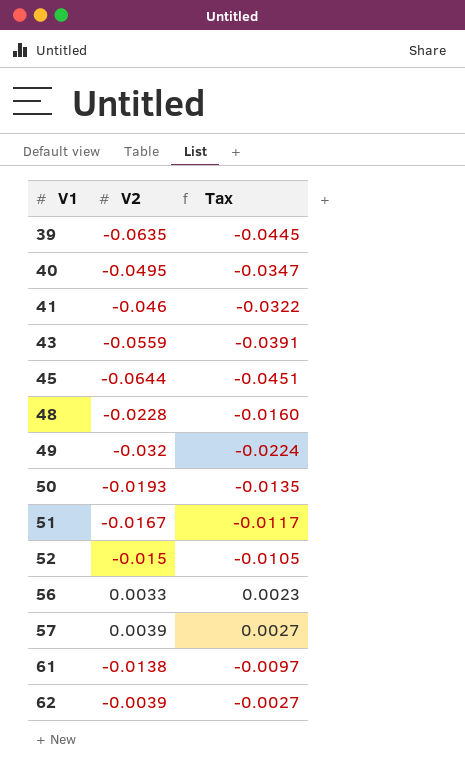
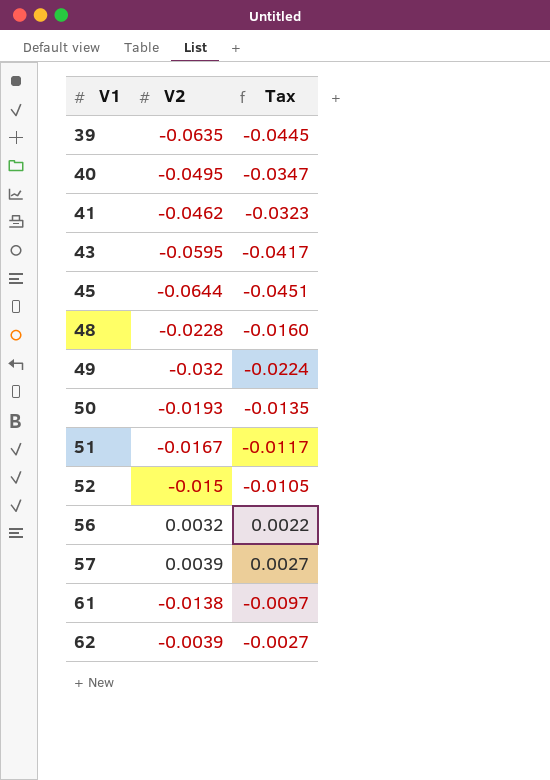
41 | V2: -0.046 -> -0.0462
41 | Tax: -0.0322 -> -0.0323
43 | V2: -0.0559 -> -0.0595
43 | Tax: -0.0391 -> -0.0417
56 | V2: 0.0033 -> 0.0032
56 | Tax: 0.0023 -> 0.0022

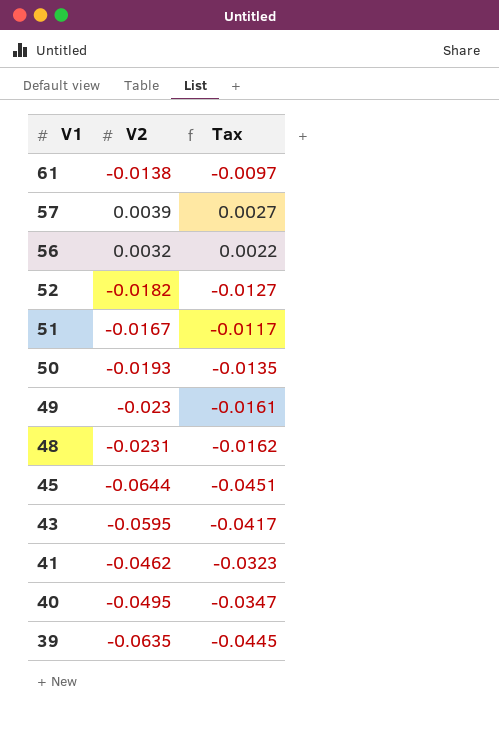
row order: V1 ascending -> V1 descending
row 62: -0.0039 | -0.0027 -> none
52 | V2: -0.015 -> -0.0182
52 | Tax: -0.0105 -> -0.0127
49 | V2: -0.032 -> -0.023
49 | Tax: -0.0224 -> -0.0161
48 | V2: -0.0228 -> -0.0231
48 | Tax: -0.0160 -> -0.0162

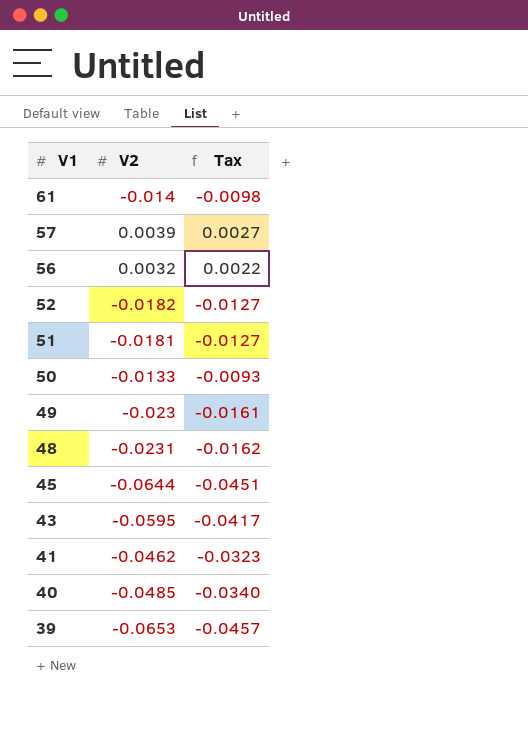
61 | V2: -0.0138 -> -0.014
61 | Tax: -0.0097 -> -0.0098
51 | V2: -0.0167 -> -0.0181
51 | Tax: -0.0117 -> -0.0127
50 | V2: -0.0193 -> -0.0133
50 | Tax: -0.0135 -> -0.0093
40 | V2: -0.0495 -> -0.0485
40 | Tax: -0.0347 -> -0.0340
39 | V2: -0.0635 -> -0.0653
39 | Tax: -0.0445 -> -0.0457

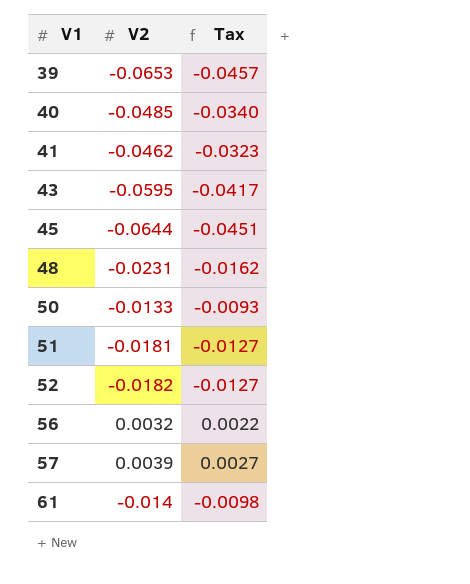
row order: V1 descending -> V1 ascending
row 49: -0.023 | -0.0161 -> none

